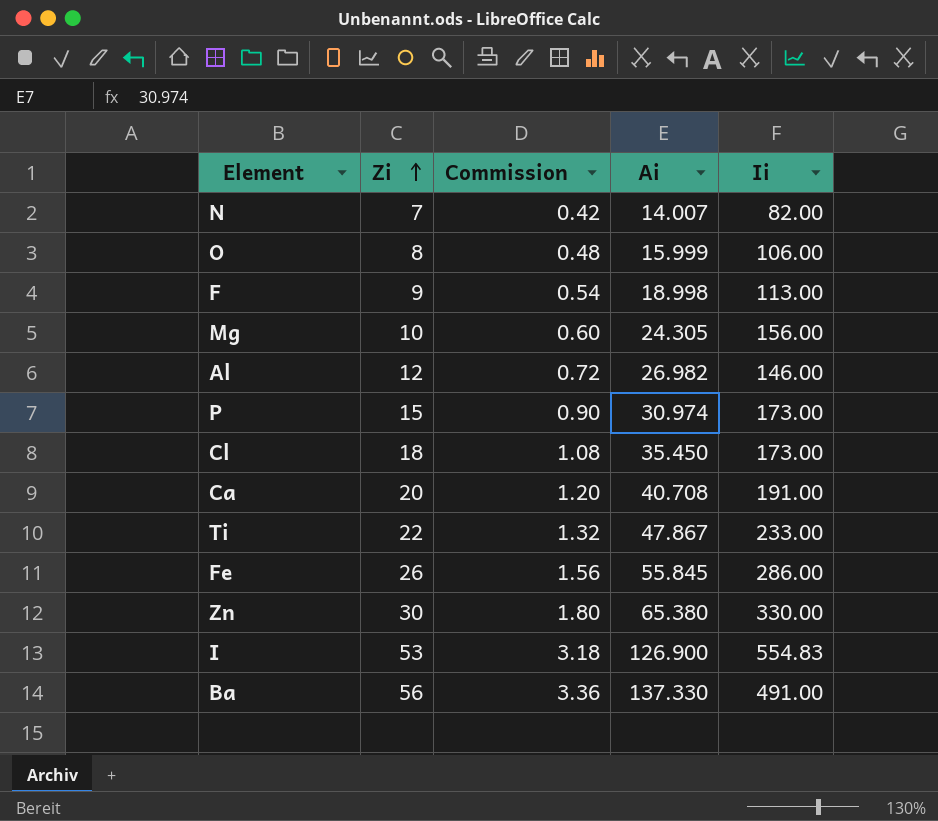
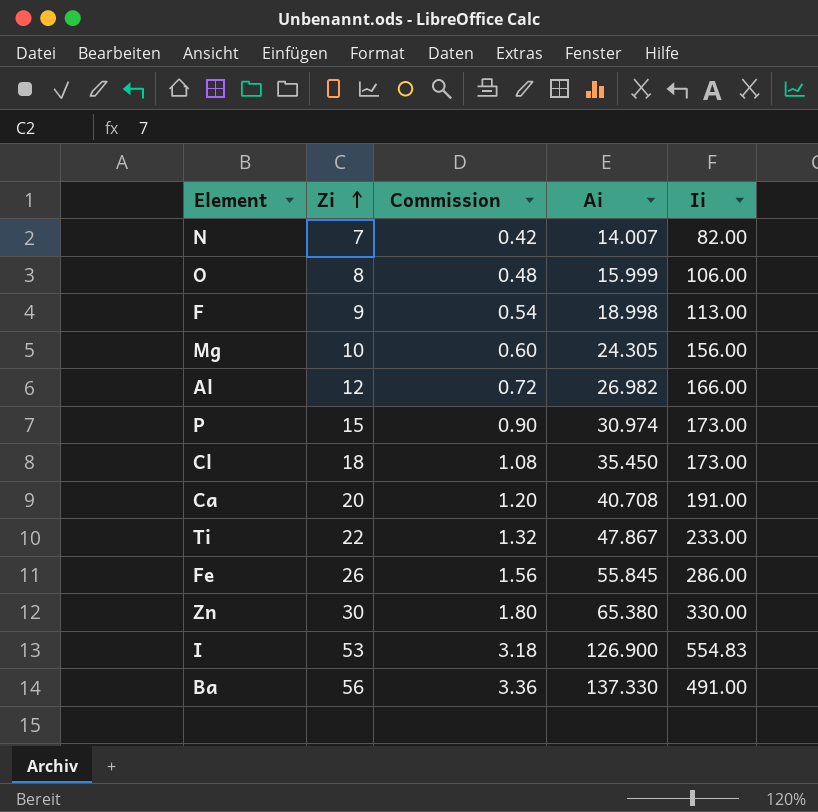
Al | Ii: 146.00 -> 166.00

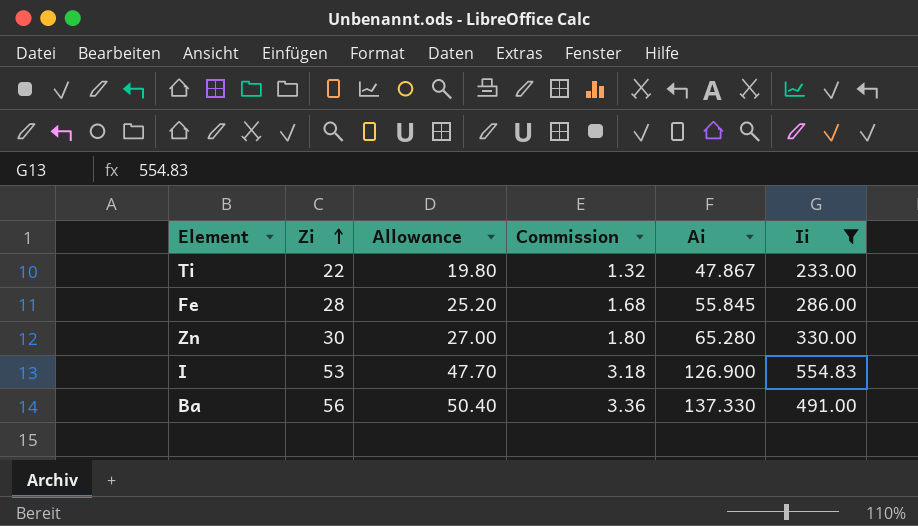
filter: none -> Ii >= 233.00
column Allowance | formula: none -> [Zi] * 0.9
Fe | Zi: 26 -> 28
Fe | Commission: 1.56 -> 1.68
Zn | Ai: 65.380 -> 65.280

